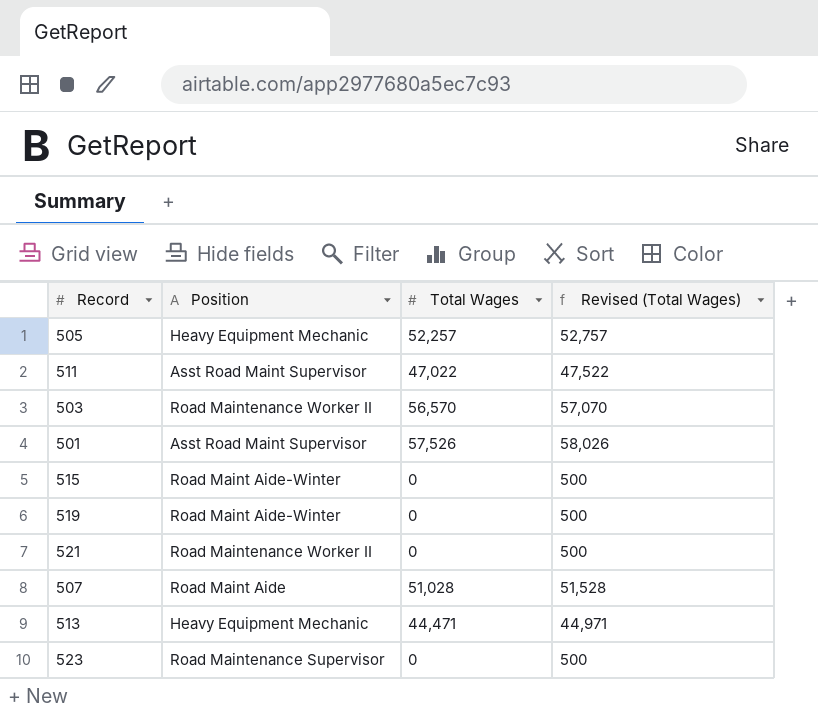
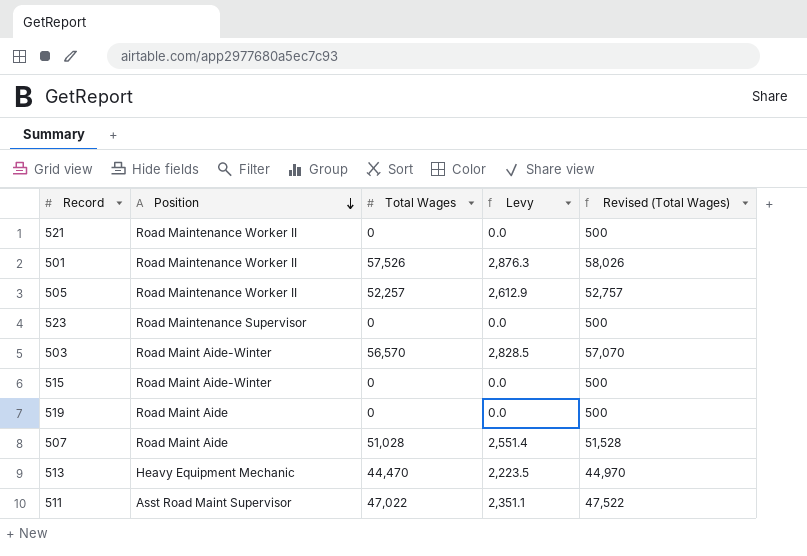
row order: none -> Position descending
column Levy | formula: none -> [Total Wages] * 0.05
501 | Position: Asst Road Maint Supervisor -> Road Maintenance Worker II
505 | Position: Heavy Equipment Mechanic -> Road Maintenance Worker II
503 | Position: Road Maintenance Worker II -> Road Maint Aide-Winter
519 | Position: Road Maint Aide-Winter -> Road Maint Aide
513 | Total Wages: 44,471 -> 44,470
513 | Revised (Total Wages): 44,971 -> 44,970

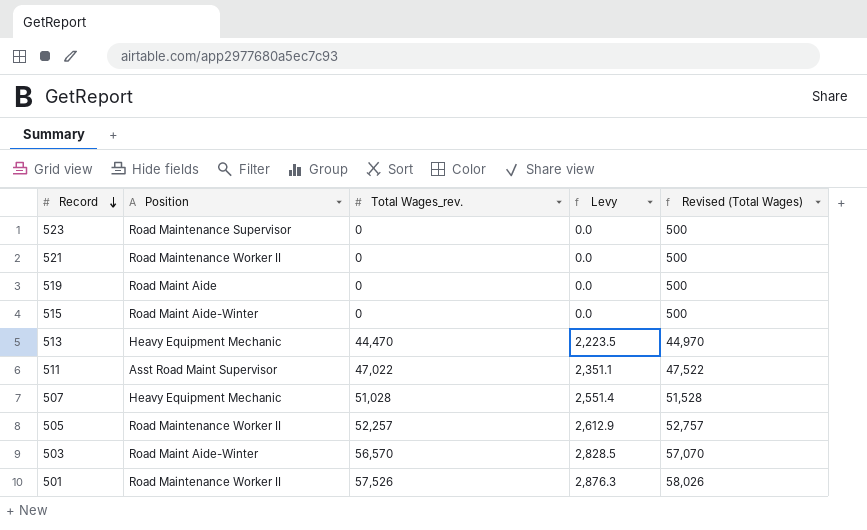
row order: Position descending -> Record descending
column name: Total Wages -> Total Wages_rev.
507 | Position: Road Maint Aide -> Heavy Equipment Mechanic

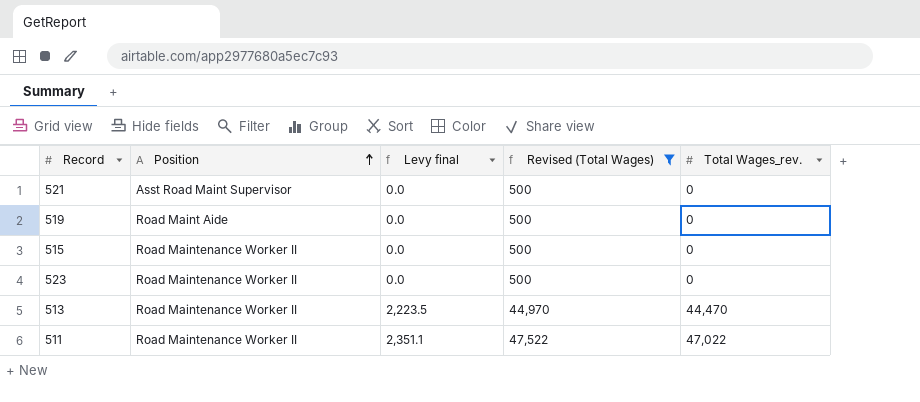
filter: none -> Revised (Total Wages) <= 47,522
row order: Record descending -> Position ascending
column name: Levy -> Levy final
column Total Wages_rev. | position: 3 -> 5
521 | Position: Road Maintenance Worker II -> Asst Road Maint Supervisor
515 | Position: Road Maint Aide-Winter -> Road Maintenance Worker II
523 | Position: Road Maintenance Supervisor -> Road Maintenance Worker II
513 | Position: Heavy Equipment Mechanic -> Road Maintenance Worker II
511 | Position: Asst Road Maint Supervisor -> Road Maintenance Worker II

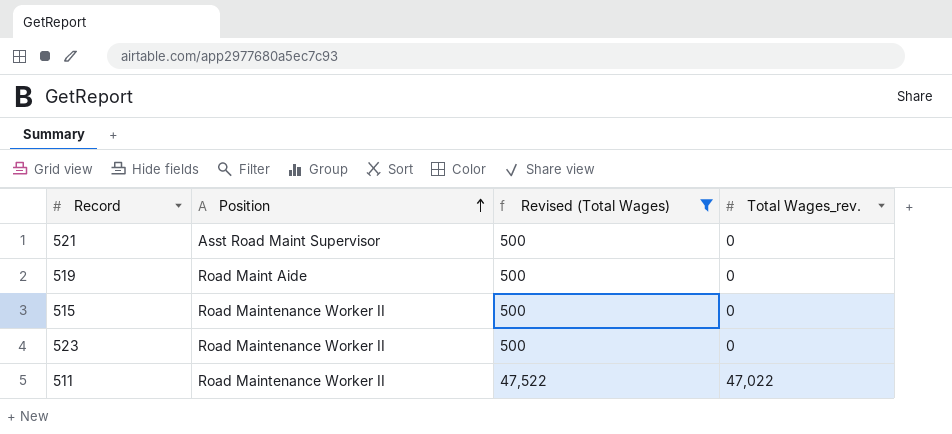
column Levy final | formula: [Total Wages_rev.] * 0.05 -> none
row 513: Road Maintenance Worker II | 2,223.5 | 44,970 | 44,470 -> none

